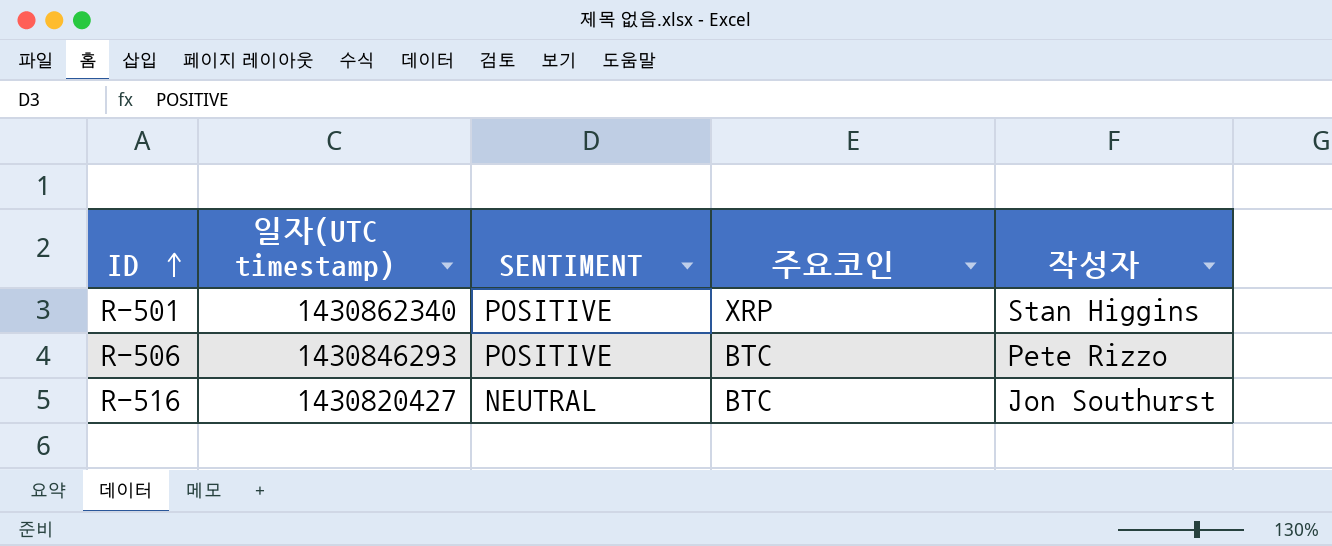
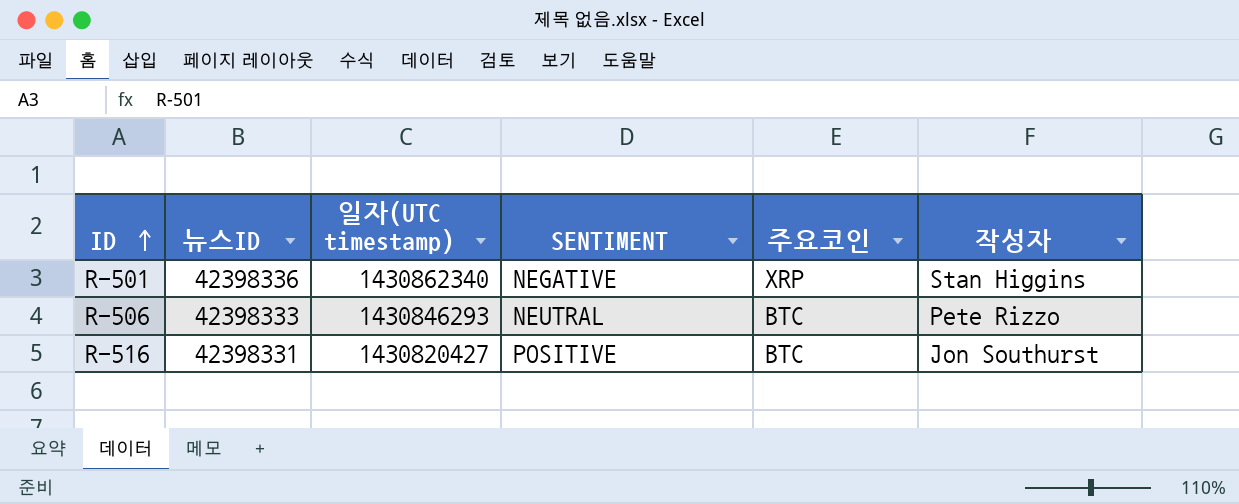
column 뉴스ID | position: none -> 2
R-501 | SENTIMENT: POSITIVE -> NEGATIVE
R-506 | SENTIMENT: POSITIVE -> NEUTRAL
R-516 | SENTIMENT: NEUTRAL -> POSITIVE

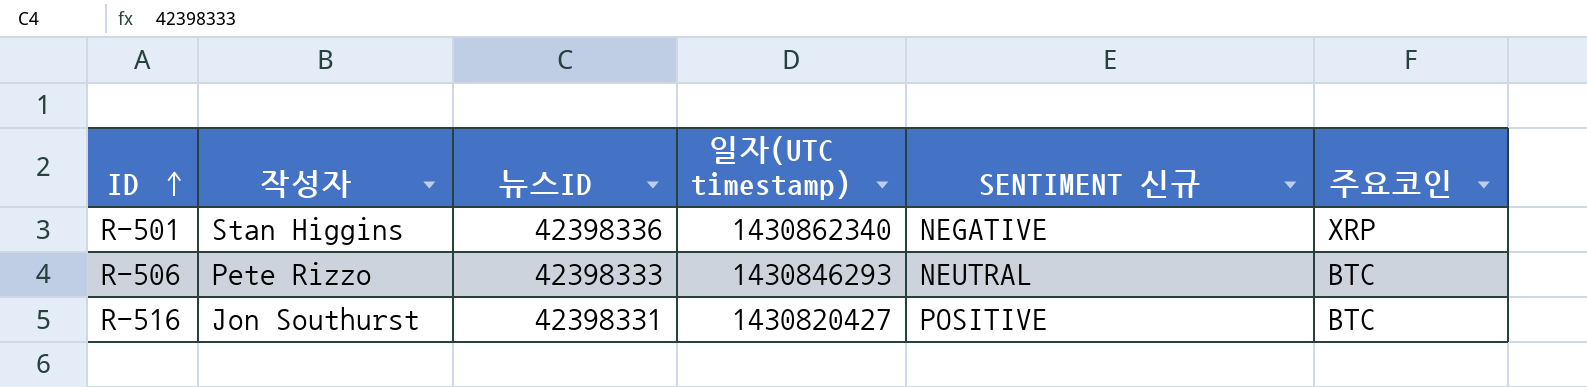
column 작성자 | position: 6 -> 2
column name: SENTIMENT -> SENTIMENT 신규

